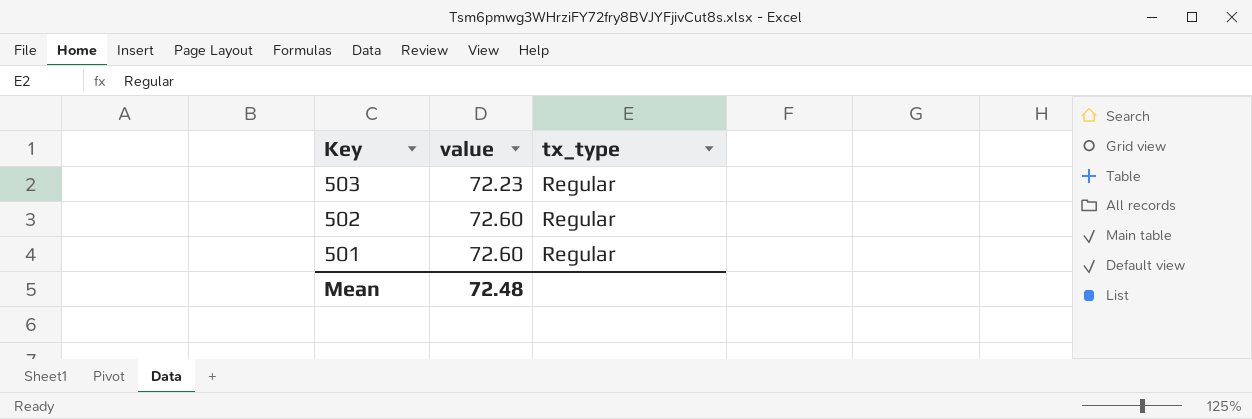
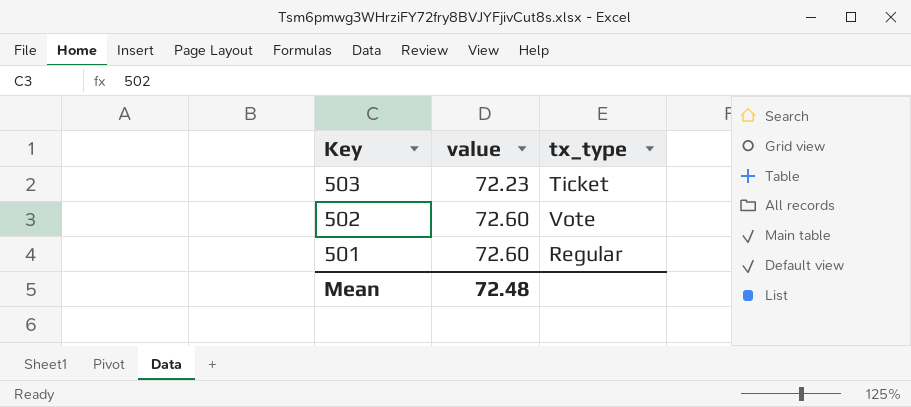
503 | tx_type: Regular -> Ticket
502 | tx_type: Regular -> Vote

